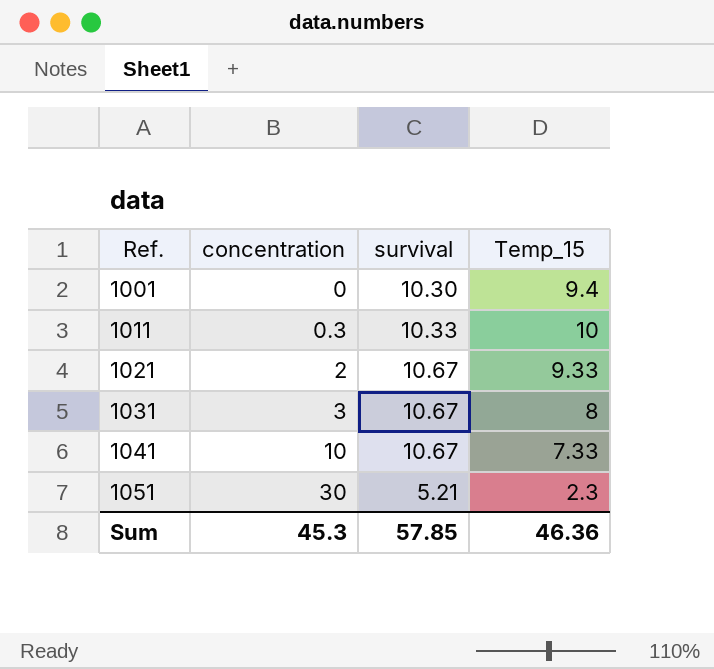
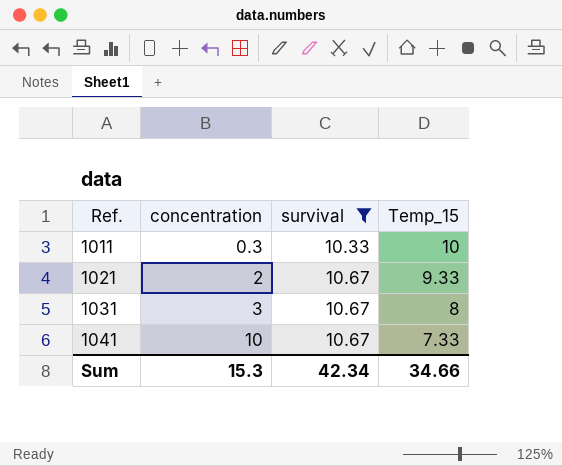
filter: none -> survival >= 10.33
Sum | concentration: 45.3 -> 15.3
Sum | survival: 57.85 -> 42.34
Sum | Temp_15: 46.36 -> 34.66

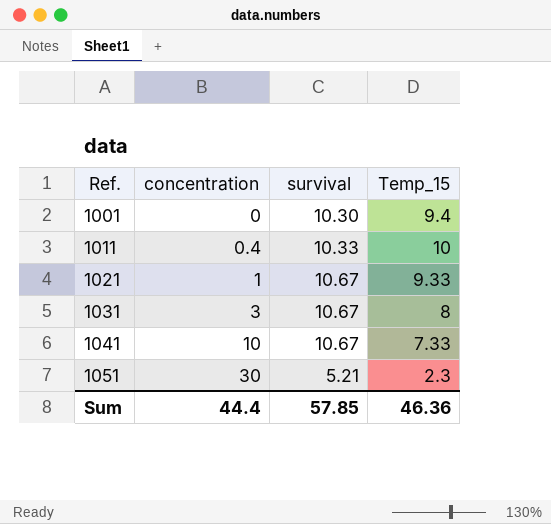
filter: survival >= 10.33 -> none
1011 | concentration: 0.3 -> 0.4
1021 | concentration: 2 -> 1
Sum | concentration: 15.3 -> 44.4
Sum | survival: 42.34 -> 57.85
Sum | Temp_15: 34.66 -> 46.36

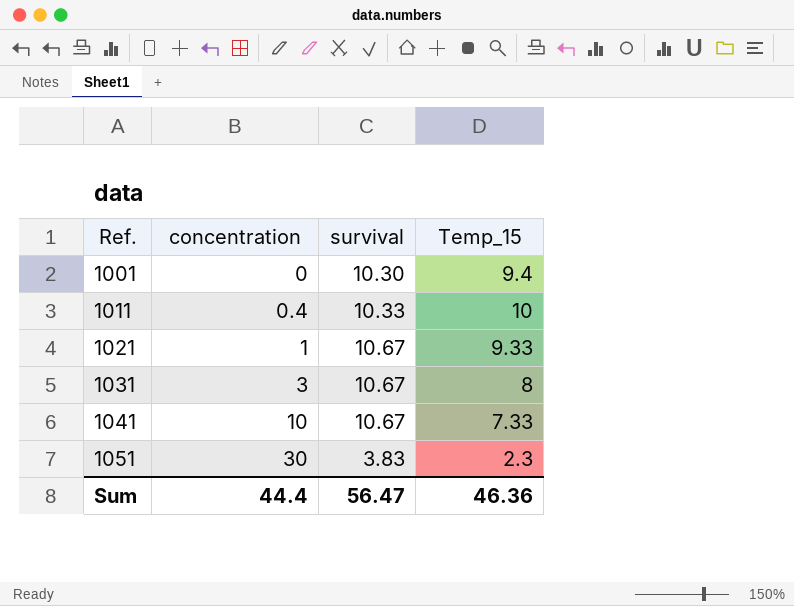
1051 | survival: 5.21 -> 3.83
Sum | survival: 57.85 -> 56.47

